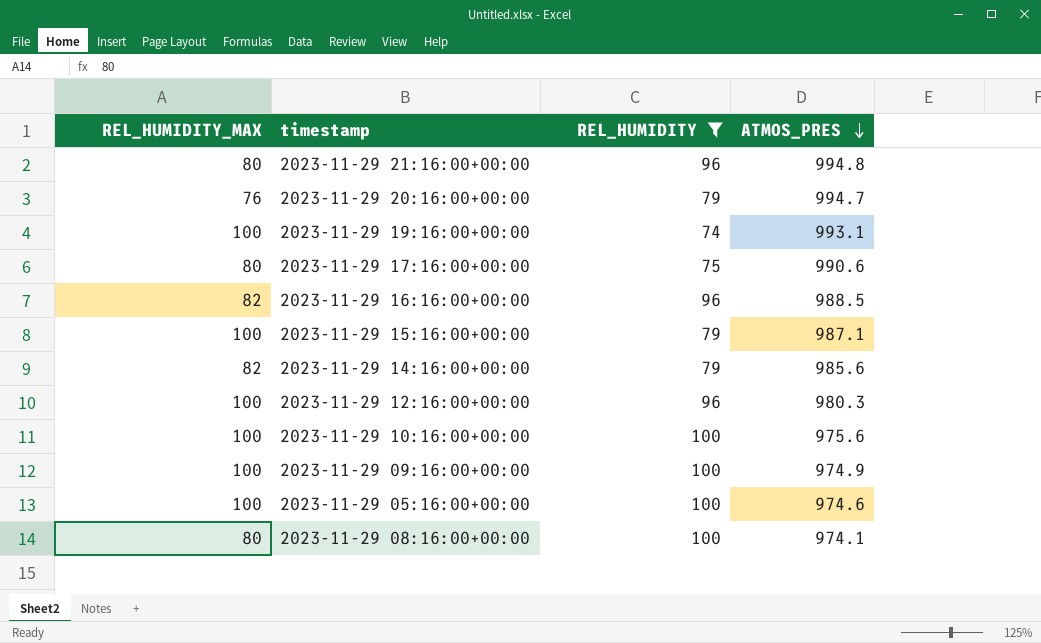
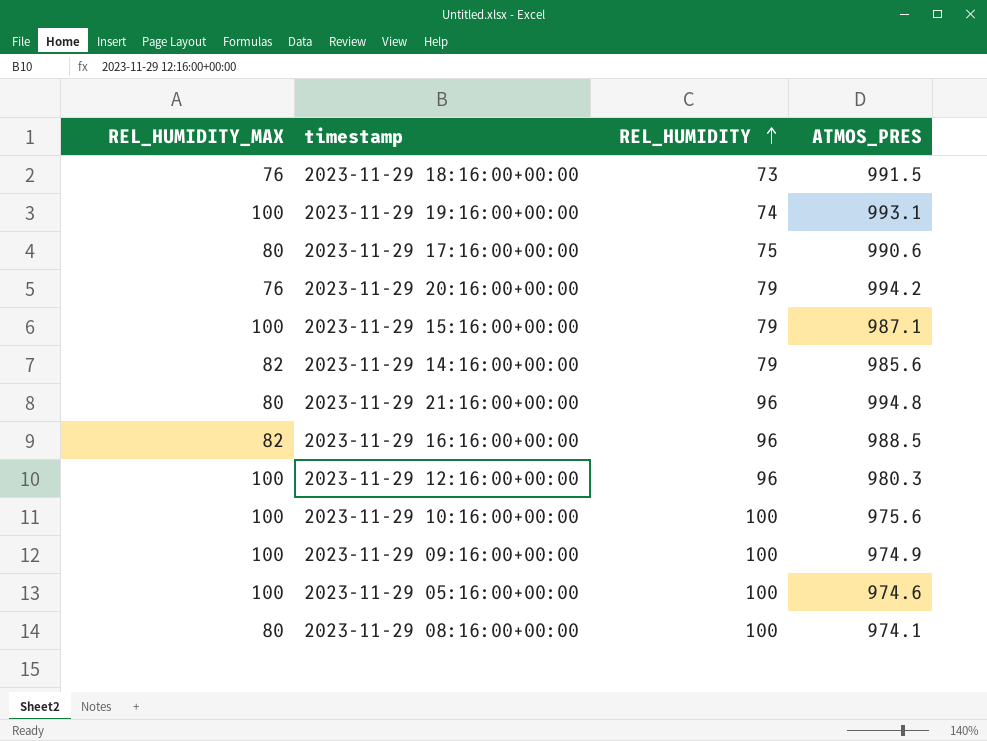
filter: REL_HUMIDITY != 73 -> none
row order: ATMOS_PRES descending -> REL_HUMIDITY ascending
2023-11-29 20:16:00+00:00 | ATMOS_PRES: 994.7 -> 994.2

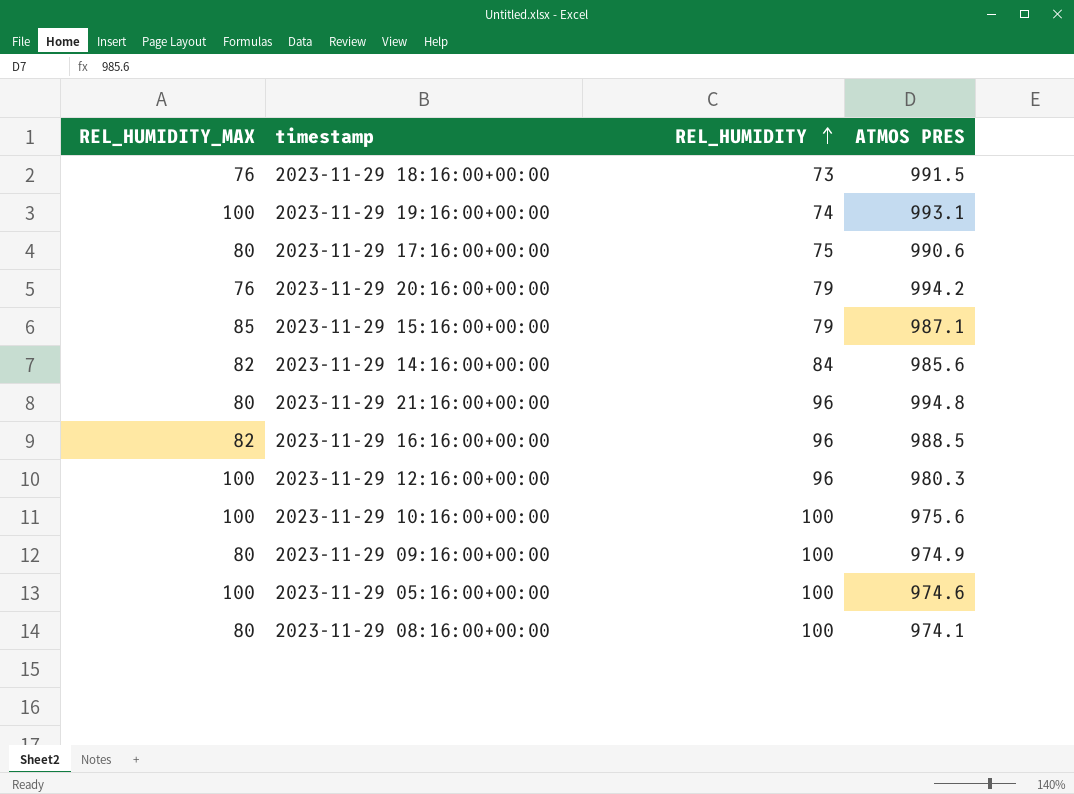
column name: ATMOS_PRES -> ATMOS PRES
2023-11-29 15:16:00+00:00 | REL_HUMIDITY_MAX: 100 -> 85
2023-11-29 14:16:00+00:00 | REL_HUMIDITY: 79 -> 84
2023-11-29 09:16:00+00:00 | REL_HUMIDITY_MAX: 100 -> 80

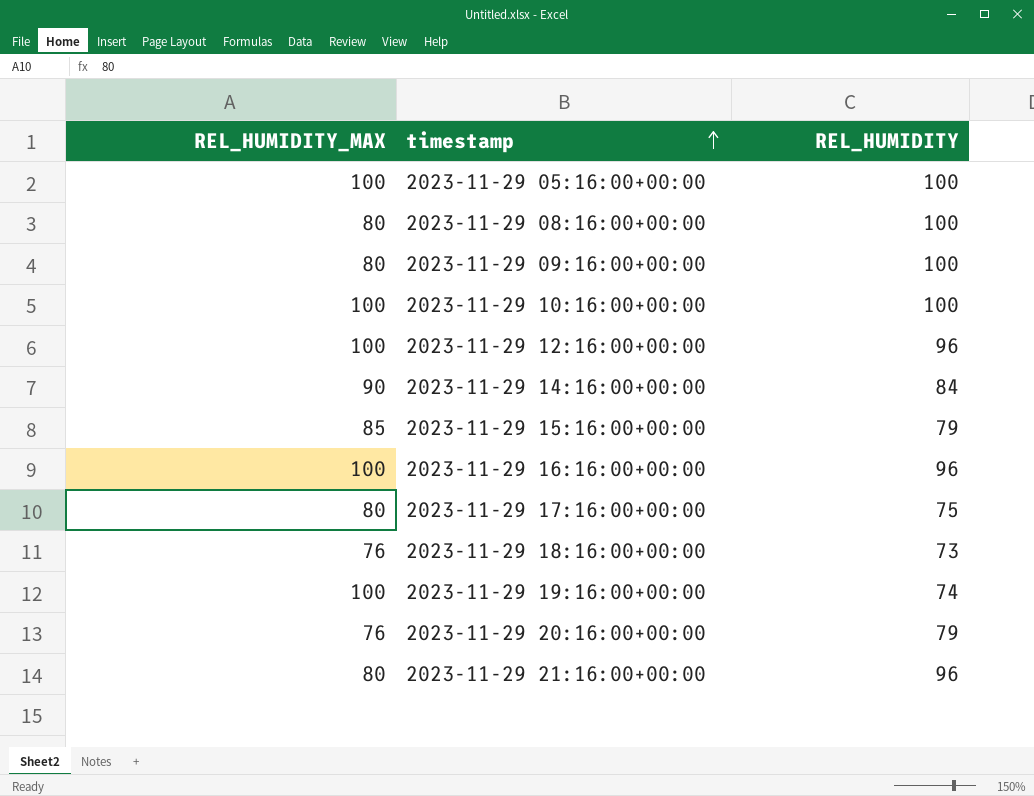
row order: REL_HUMIDITY ascending -> timestamp ascending
column ATMOS PRES | position: 4 -> none
2023-11-29 14:16:00+00:00 | REL_HUMIDITY_MAX: 82 -> 90
2023-11-29 16:16:00+00:00 | REL_HUMIDITY_MAX: 82 -> 100

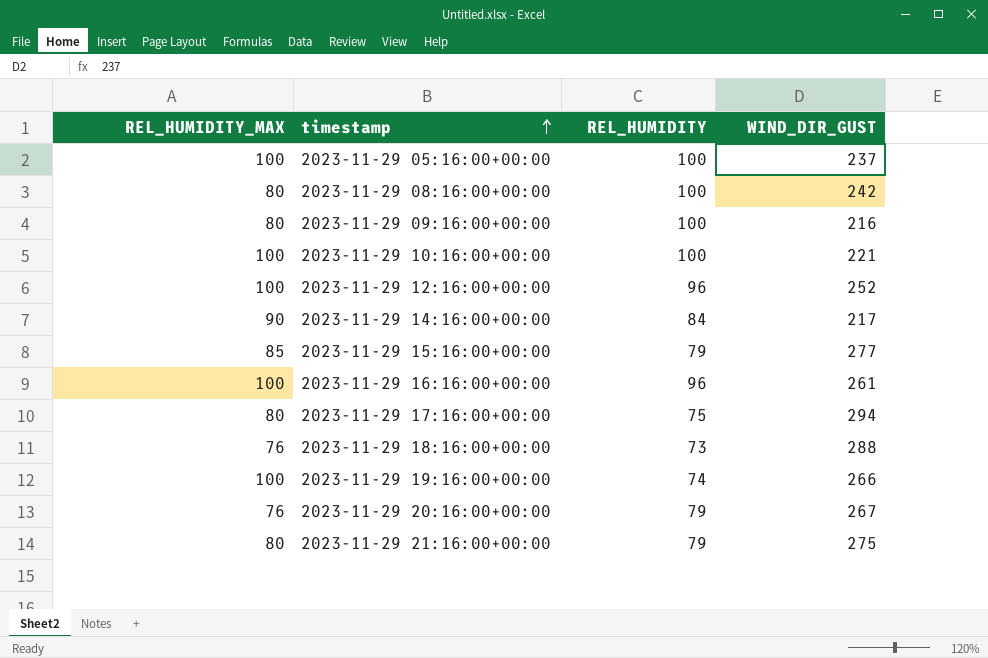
column WIND_DIR_GUST | position: none -> 4
2023-11-29 21:16:00+00:00 | REL_HUMIDITY: 96 -> 79

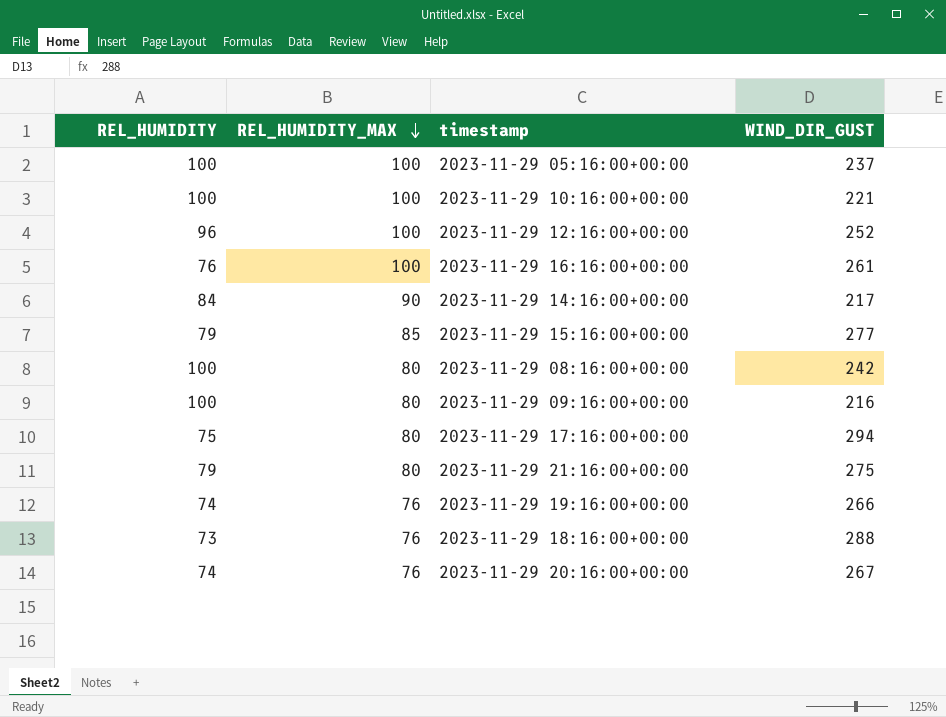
row order: timestamp ascending -> REL_HUMIDITY_MAX descending
column REL_HUMIDITY | position: 3 -> 1
2023-11-29 16:16:00+00:00 | REL_HUMIDITY: 96 -> 76
2023-11-29 19:16:00+00:00 | REL_HUMIDITY_MAX: 100 -> 76
2023-11-29 20:16:00+00:00 | REL_HUMIDITY: 79 -> 74

